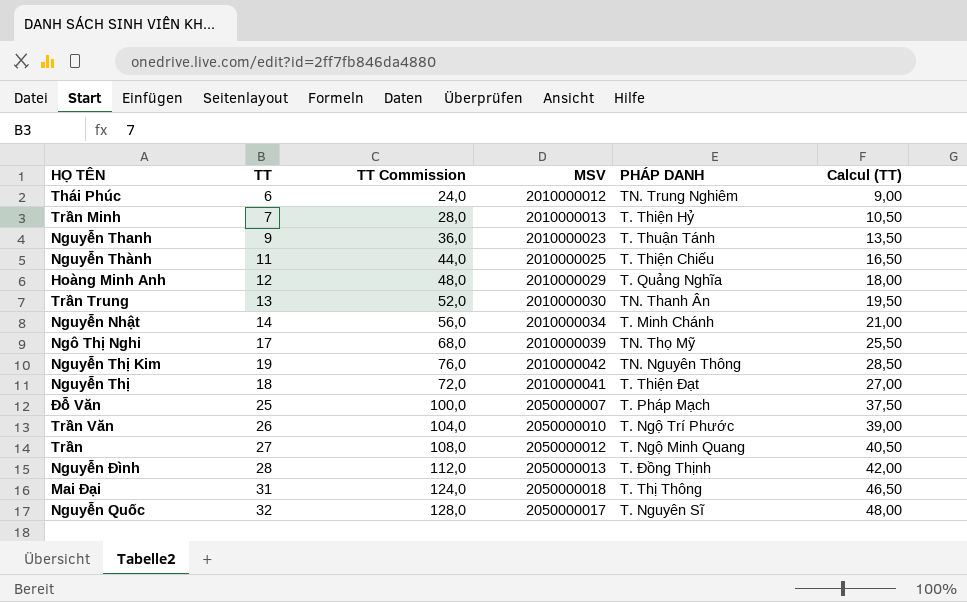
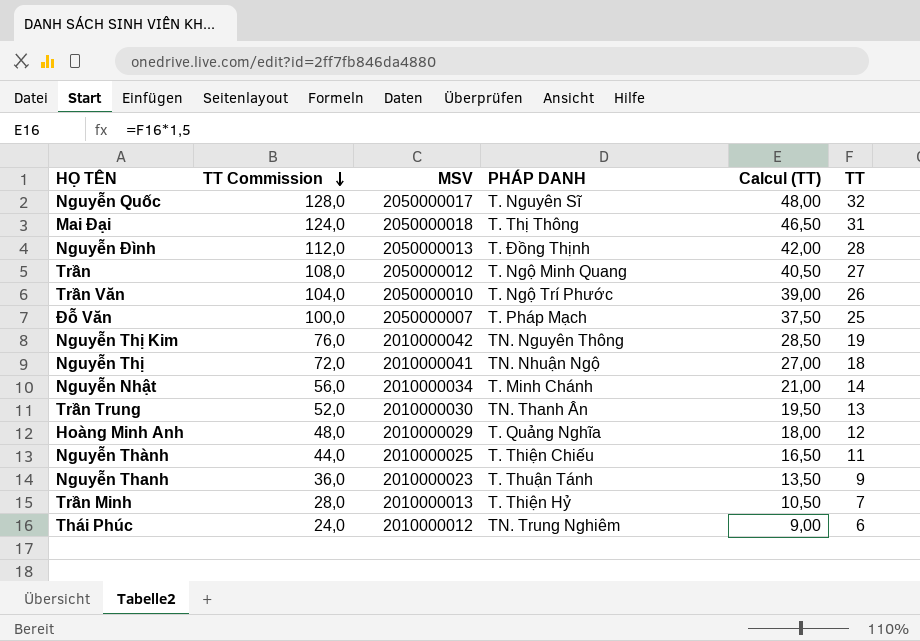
row order: none -> TT Commission descending
column TT | position: 2 -> 6
row Ngô Thị Nghi: 17 | 68,0 | 2010000039 | TN. Thọ Mỹ | 25,50 -> none
Nguyễn Thị | PHÁP DANH: T. Thiện Đạt -> TN. Nhuận Ngộ

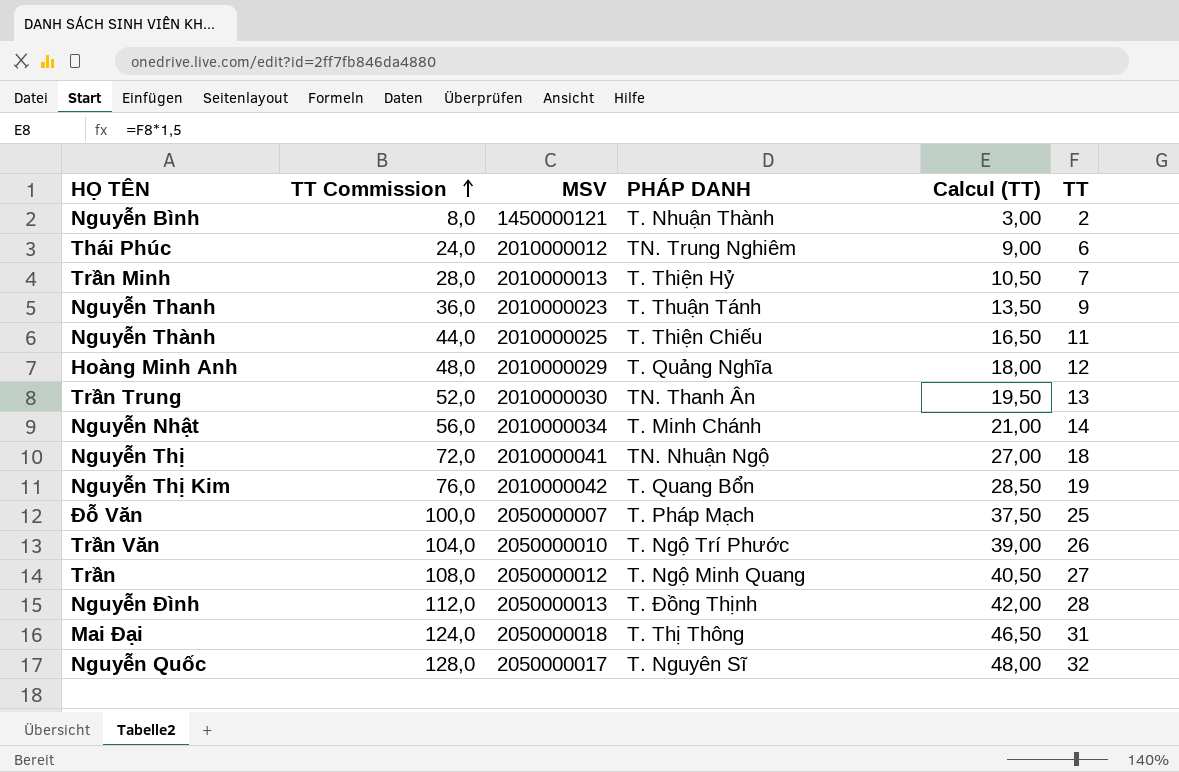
row order: TT Commission descending -> TT Commission ascending
row Nguyễn Bình: none -> 8,0 | 1450000121 | T. Nhuận Thành | 3,00 | 2
Nguyễn Thị Kim | PHÁP DANH: TN. Nguyên Thông -> T. Quang Bổn

